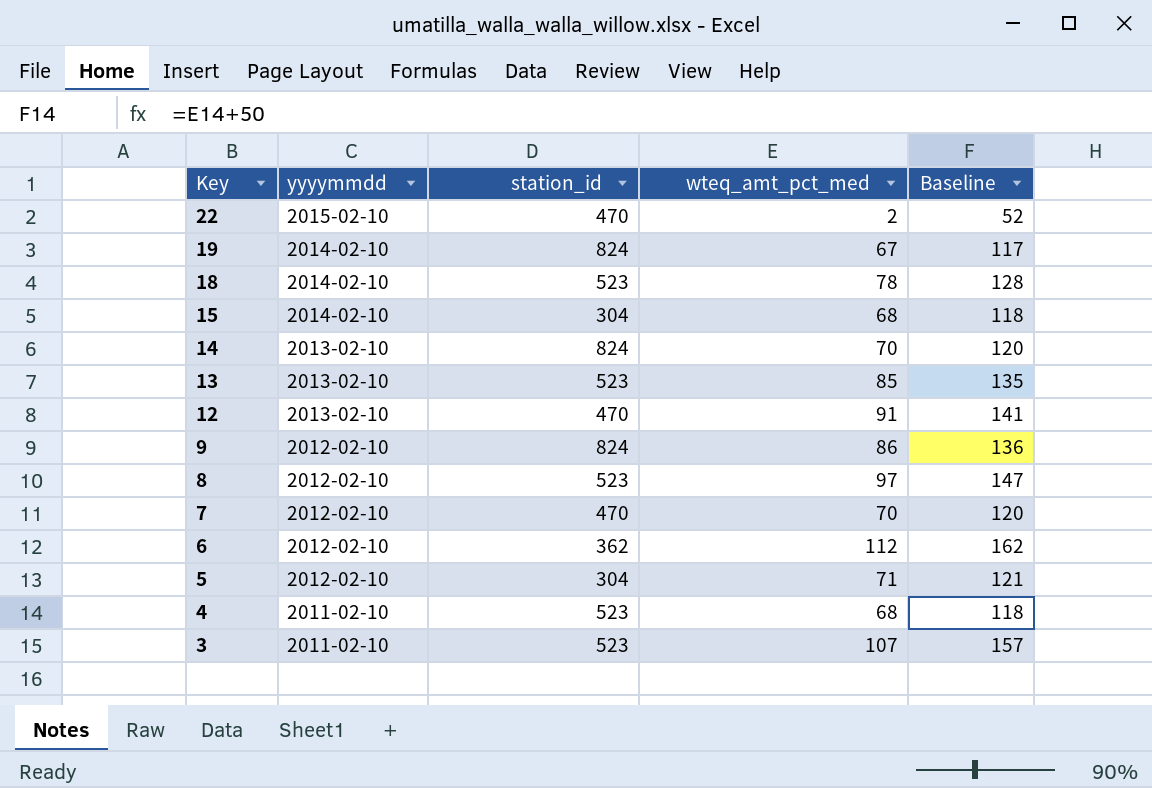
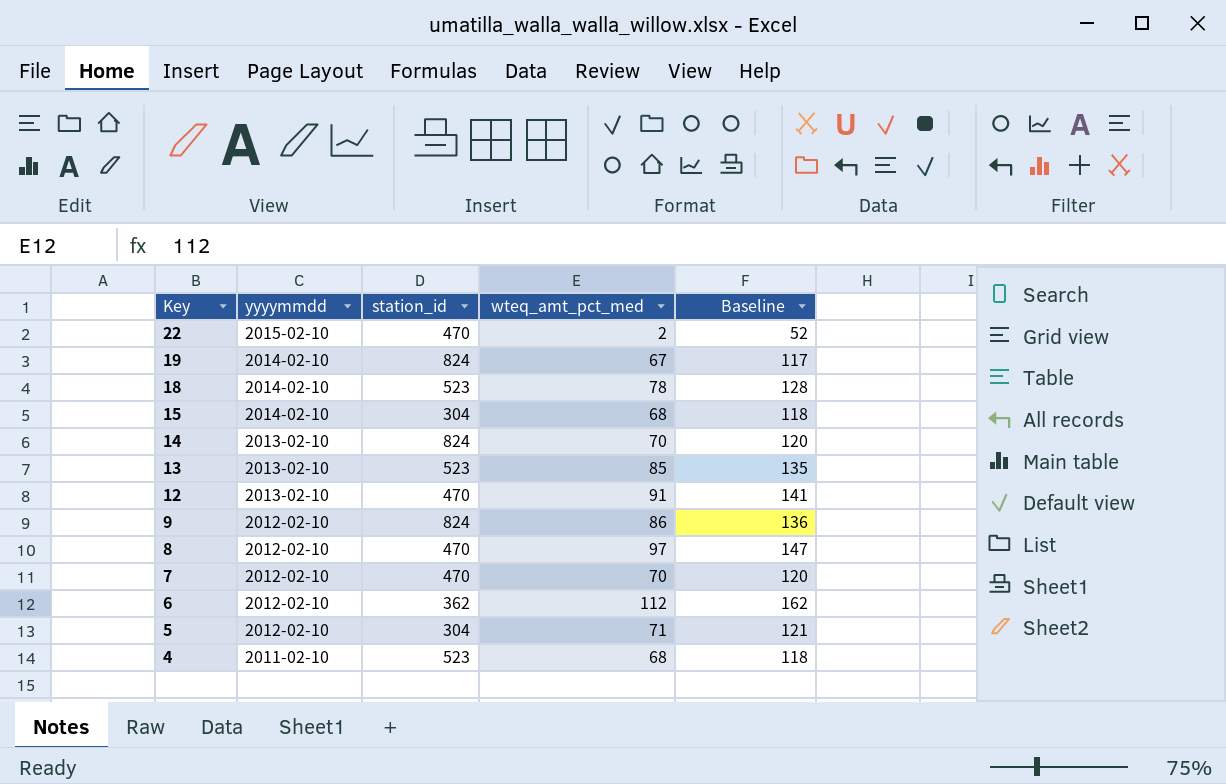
row 3: 2011-02-10 | 523 | 107 | 157 -> none
8 | station_id: 523 -> 470

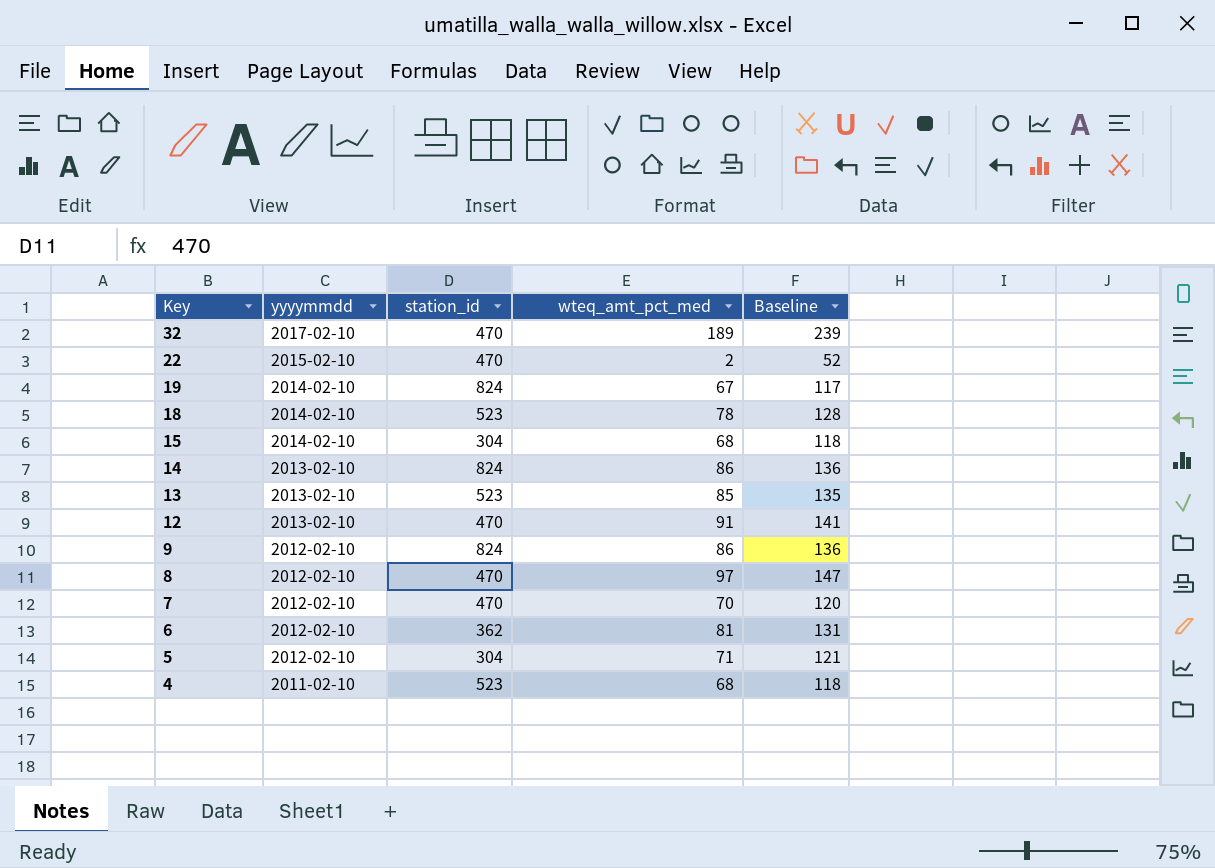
row 32: none -> 2017-02-10 | 470 | 189 | 239
14 | wteq_amt_pct_med: 70 -> 86
14 | Baseline: 120 -> 136
6 | wteq_amt_pct_med: 112 -> 81
6 | Baseline: 162 -> 131

